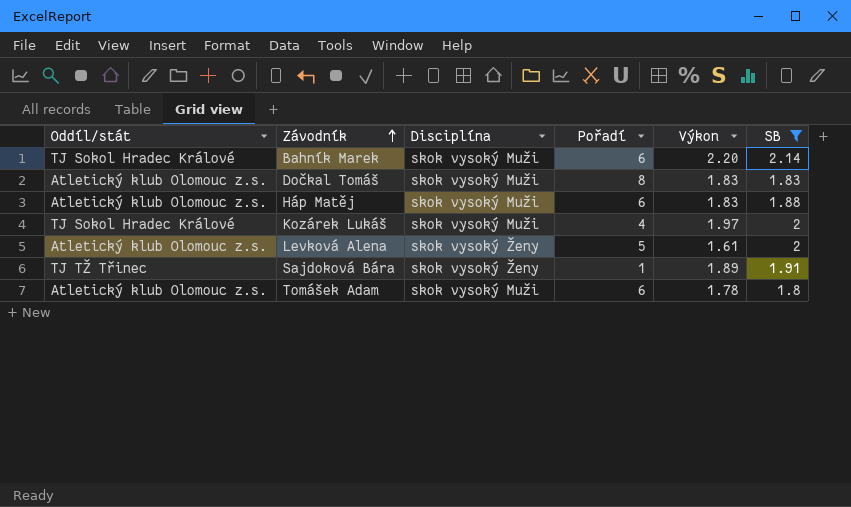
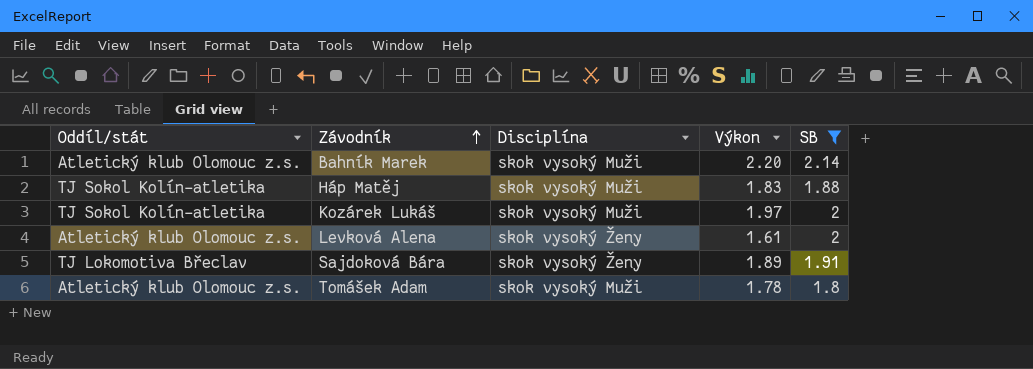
column Pořadí | position: 4 -> none
row Dočkal Tomáš: Atletický klub Olomouc z.s. | skok vysoký Muži | 8 | 1.83 | 1.83 -> none
Bahník Marek | Oddíl/stát: TJ Sokol Hradec Králové -> Atletický klub Olomouc z.s.
Háp Matěj | Oddíl/stát: Atletický klub Olomouc z.s. -> TJ Sokol Kolín-atletika
Kozárek Lukáš | Oddíl/stát: TJ Sokol Hradec Králové -> TJ Sokol Kolín-atletika
Sajdoková Bára | Oddíl/stát: TJ TŽ Třinec -> TJ Lokomotiva Břeclav

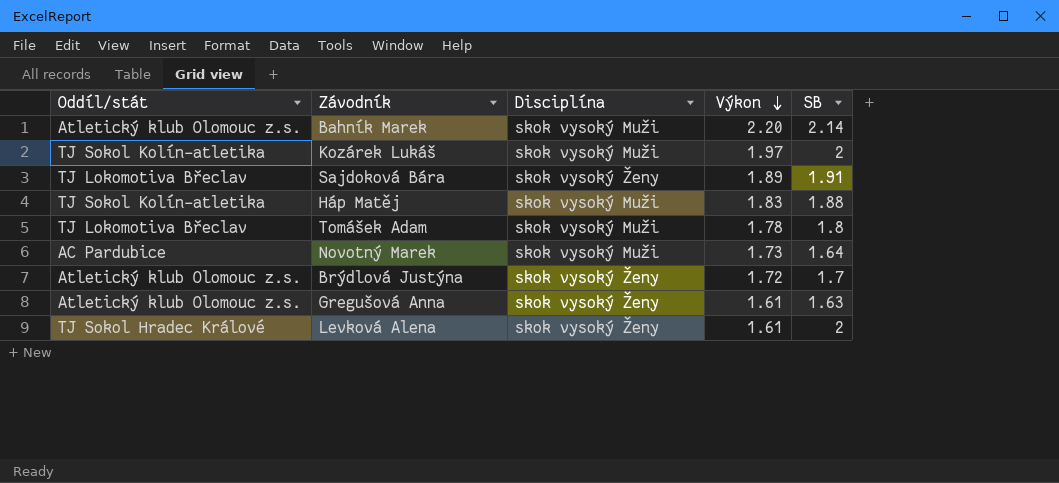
filter: SB >= 1.8 -> none
row order: Závodník ascending -> Výkon descending
Tomášek Adam | Oddíl/stát: Atletický klub Olomouc z.s. -> TJ Lokomotiva Břeclav
Levková Alena | Oddíl/stát: Atletický klub Olomouc z.s. -> TJ Sokol Hradec Králové

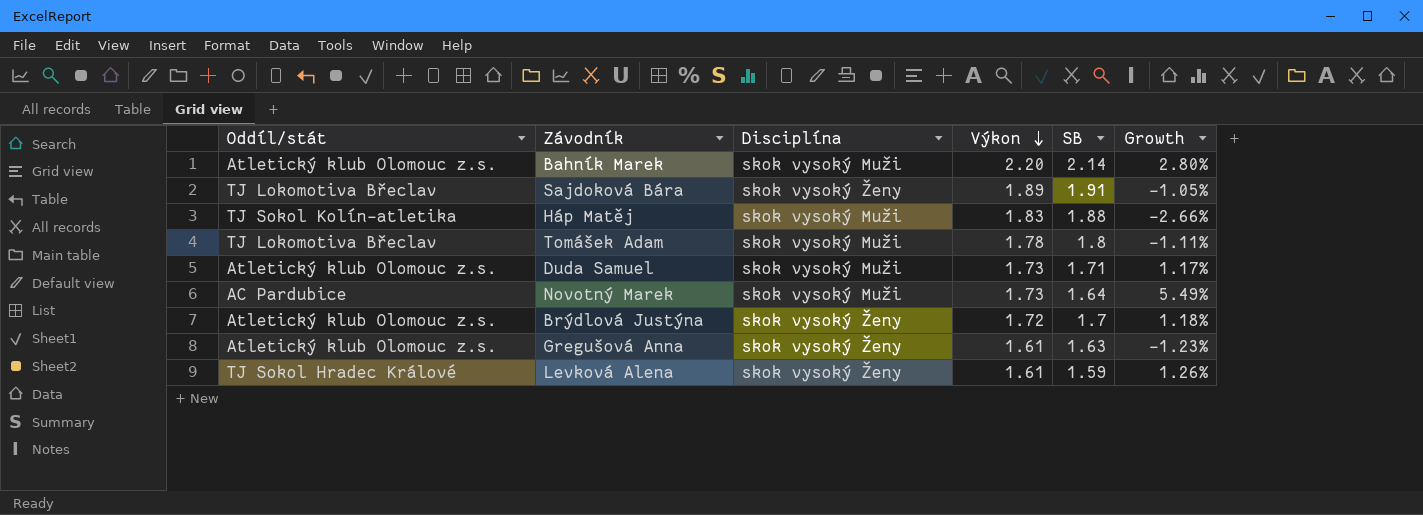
column Growth | formula: none -> ([Výkon] - [SB]) / [SB]
row Kozárek Lukáš: TJ Sokol Kolín-atletika | skok vysoký Muži | 1.97 | 2 -> none
row Duda Samuel: none -> Atletický klub Olomouc z.s. | skok vysoký Muži | 1.73 | 1.71 | 1.17%
Levková Alena | SB: 2 -> 1.59

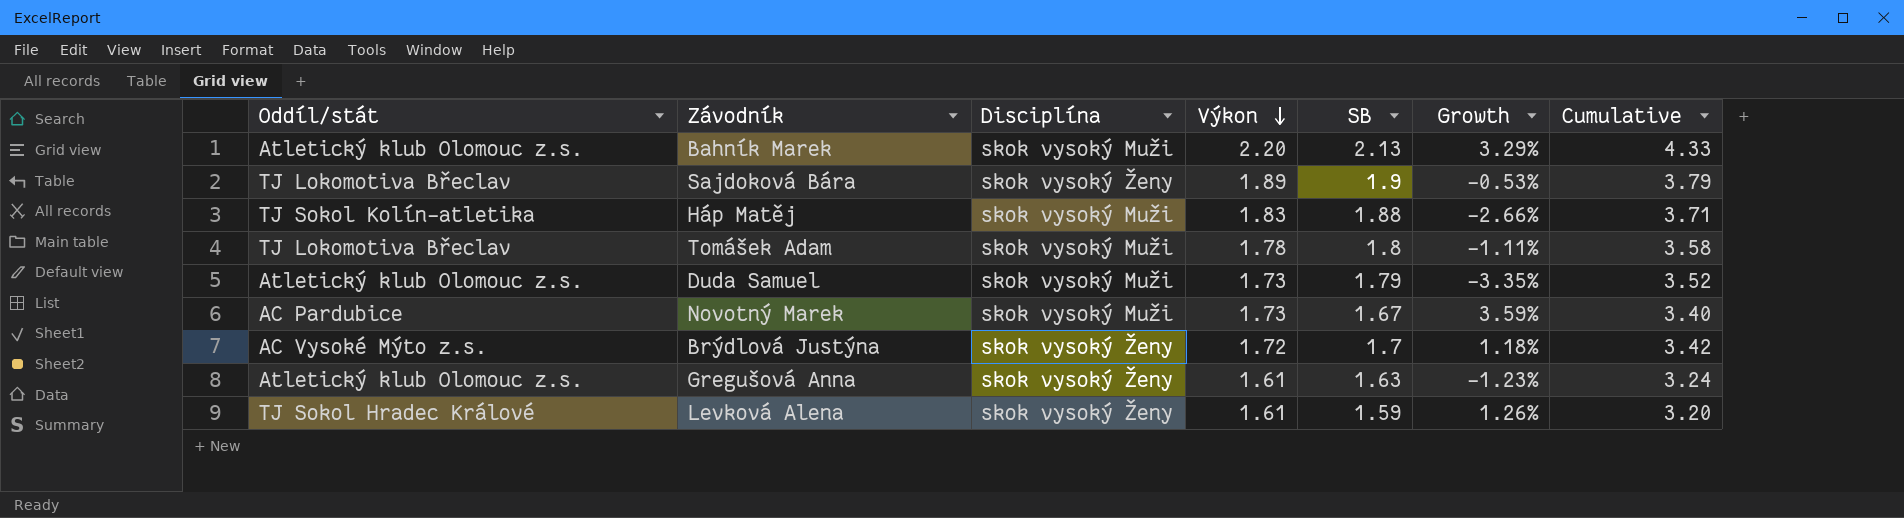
column Cumulative | formula: none -> [Výkon] + [SB]
Bahník Marek | SB: 2.14 -> 2.13
Bahník Marek | Growth: 2.80% -> 3.29%
Sajdoková Bára | SB: 1.91 -> 1.9
Sajdoková Bára | Growth: -1.05% -> -0.53%
Duda Samuel | SB: 1.71 -> 1.79
Duda Samuel | Growth: 1.17% -> -3.35%
Novotný Marek | SB: 1.64 -> 1.67
Novotný Marek | Growth: 5.49% -> 3.59%
Brýdlová Justýna | Oddíl/stát: Atletický klub Olomouc z.s. -> AC Vysoké Mýto z.s.

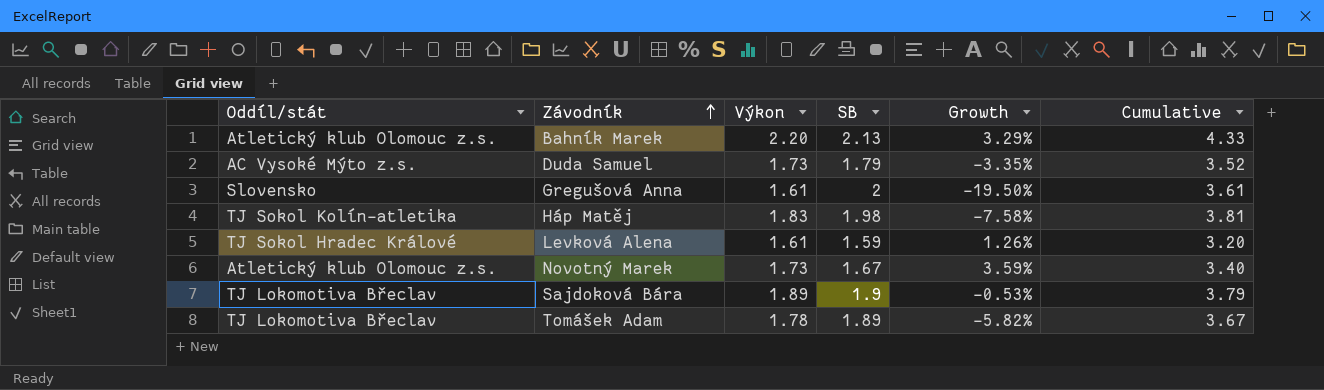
row order: Výkon descending -> Závodník ascending
column Disciplína | position: 3 -> none
row Brýdlová Justýna: AC Vysoké Mýto z.s. | skok vysoký Ženy | 1.72 | 1.7 | 1.18% | 3.42 -> none
Duda Samuel | Oddíl/stát: Atletický klub Olomouc z.s. -> AC Vysoké Mýto z.s.
Gregušová Anna | Oddíl/stát: Atletický klub Olomouc z.s. -> Slovensko
Gregušová Anna | SB: 1.63 -> 2
Gregušová Anna | Growth: -1.23% -> -19.50%
Gregušová Anna | Cumulative: 3.24 -> 3.61
Háp Matěj | SB: 1.88 -> 1.98
Háp Matěj | Growth: -2.66% -> -7.58%
Háp Matěj | Cumulative: 3.71 -> 3.81
Novotný Marek | Oddíl/stát: AC Pardubice -> Atletický klub Olomouc z.s.
Tomášek Adam | SB: 1.8 -> 1.89
Tomášek Adam | Growth: -1.11% -> -5.82%
Tomášek Adam | Cumulative: 3.58 -> 3.67

